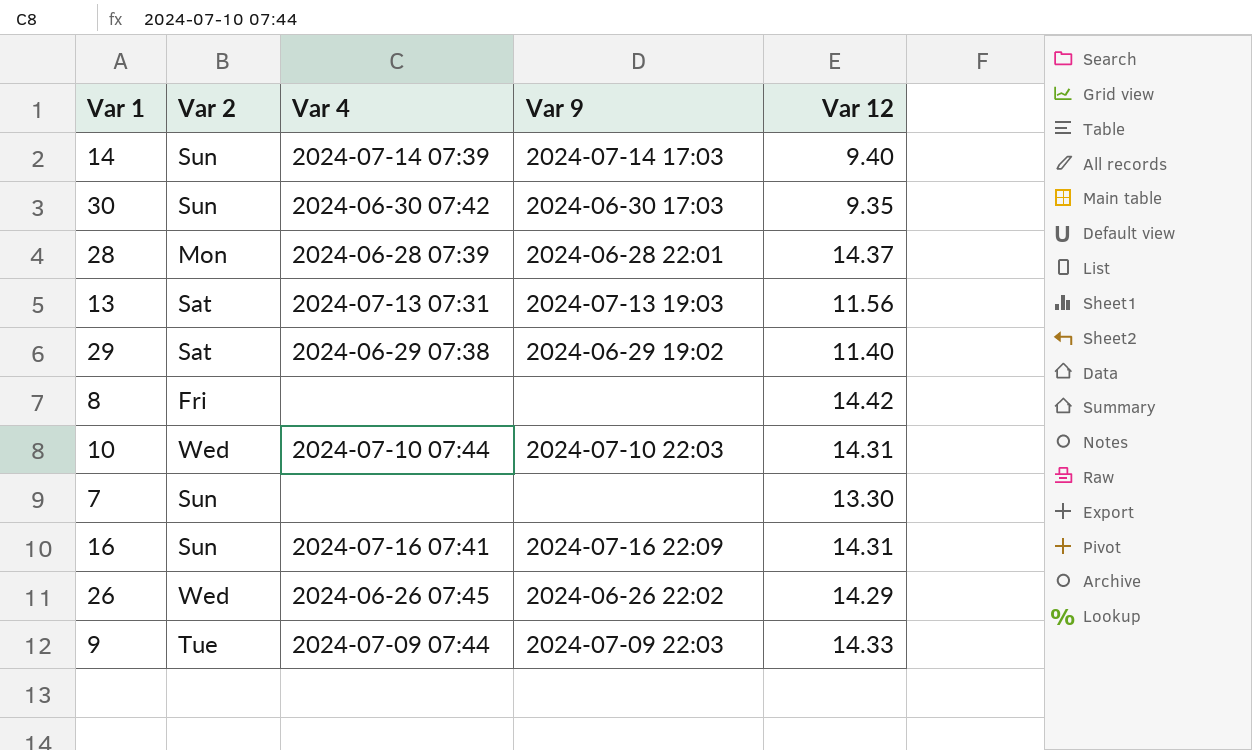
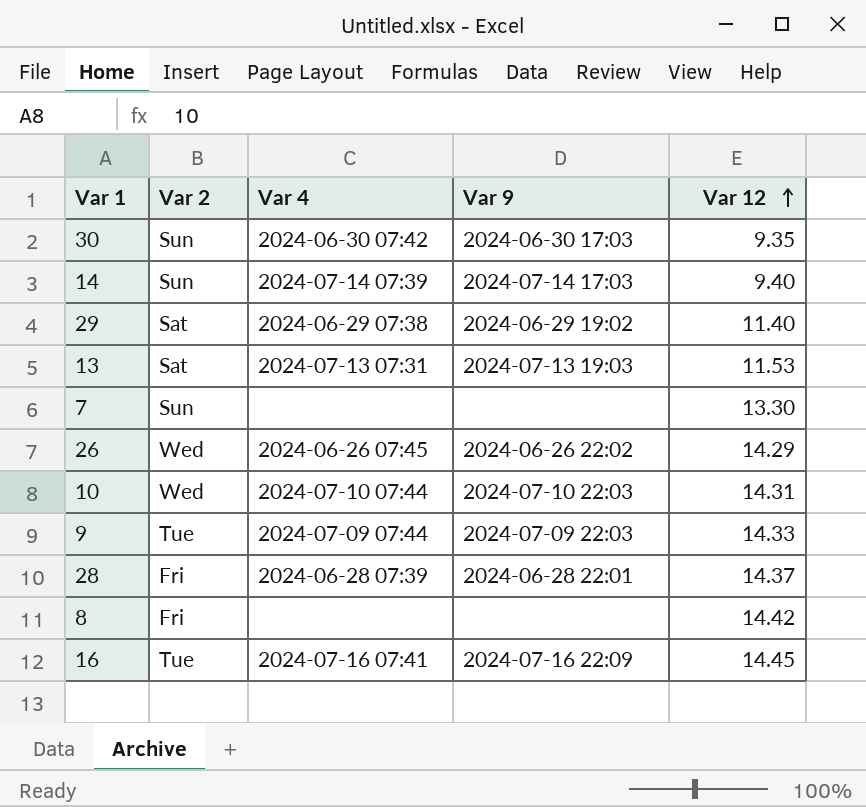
row order: none -> Var 12 ascending
13 | Var 12: 11.56 -> 11.53
28 | Var 2: Mon -> Fri
16 | Var 2: Sun -> Tue
16 | Var 12: 14.31 -> 14.45

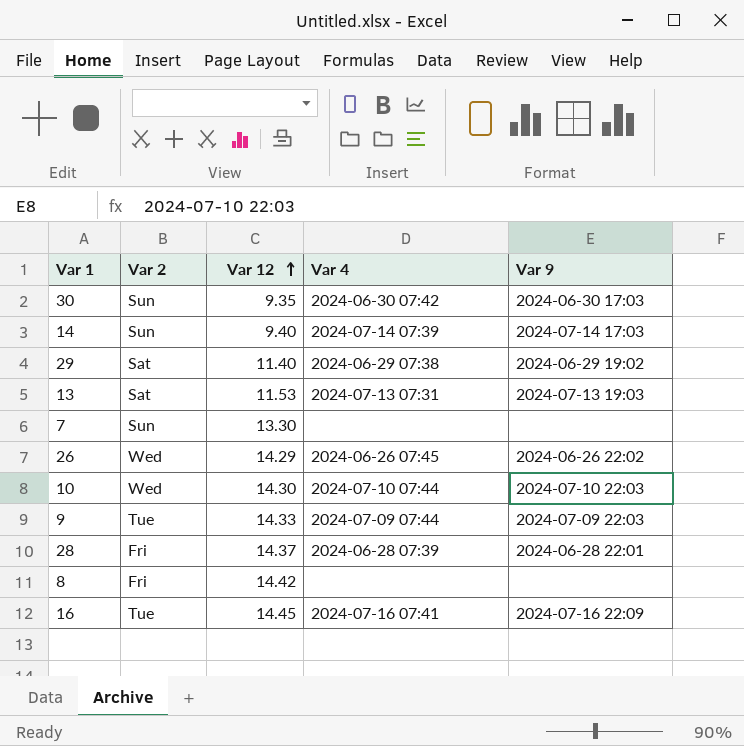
column Var 12 | position: 5 -> 3
10 | Var 12: 14.31 -> 14.30

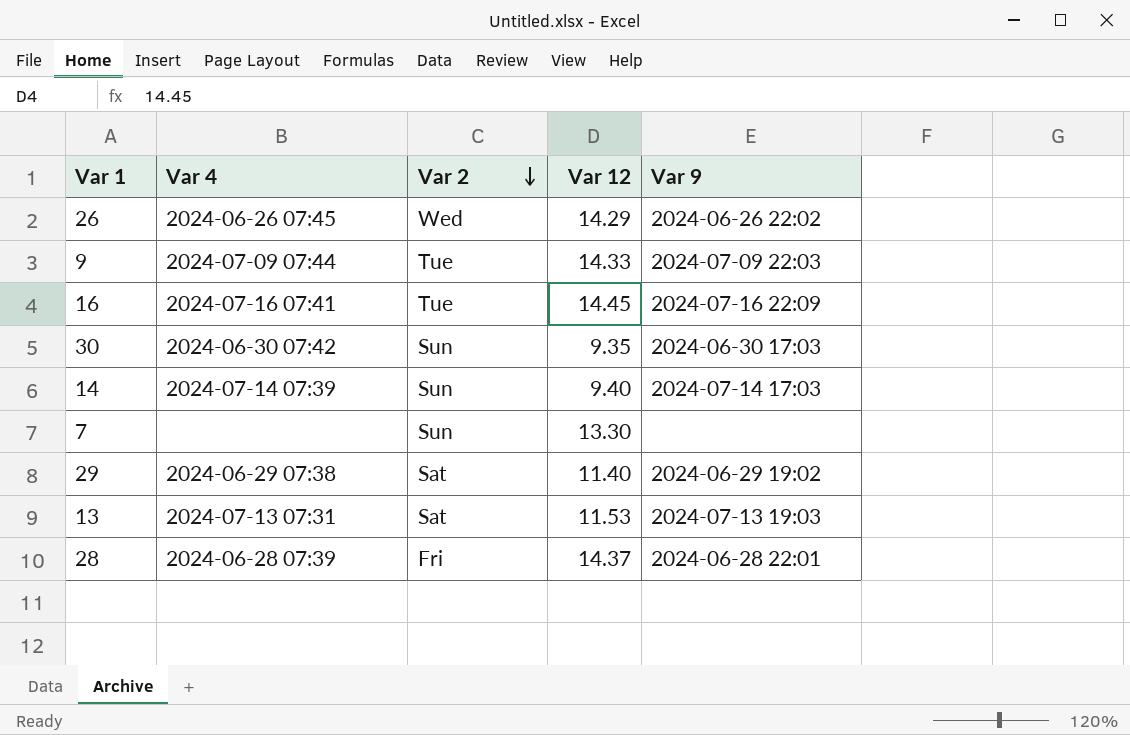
row order: Var 12 ascending -> Var 2 descending
column Var 4 | position: 4 -> 2
row 10: Wed | 14.30 | 2024-07-10 07:44 | 2024-07-10 22:03 -> none
row 8: Fri | 14.42 | none | none -> none

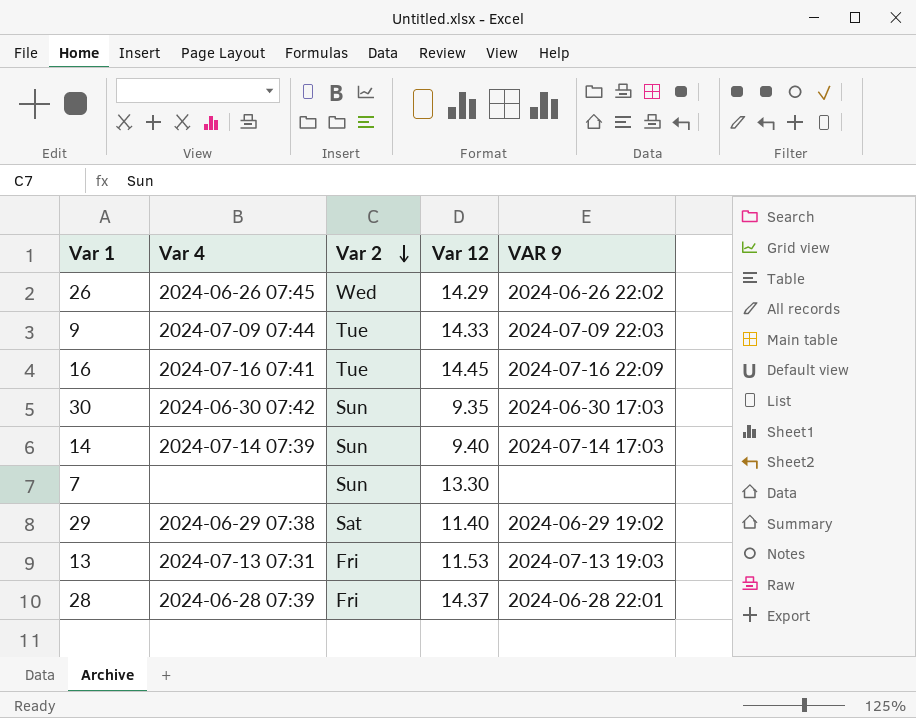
column name: Var 9 -> VAR 9
13 | Var 2: Sat -> Fri

